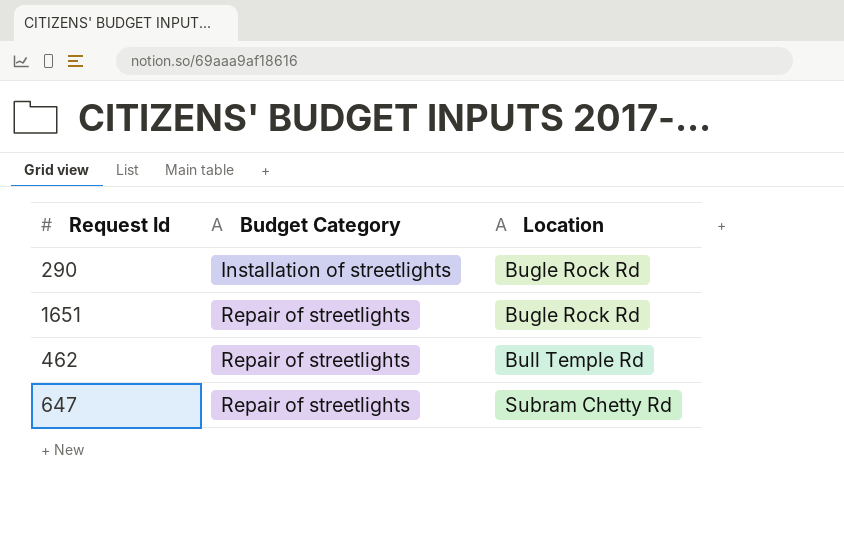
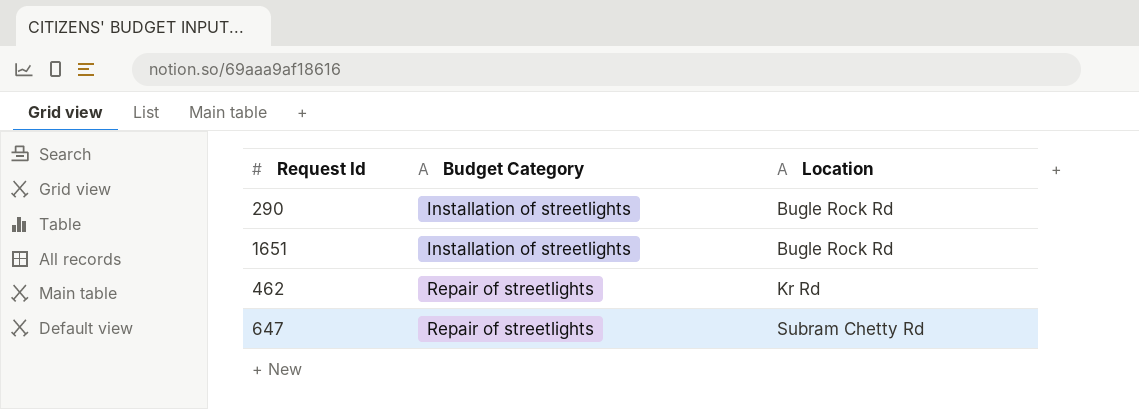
1651 | Budget Category: Repair of streetlights -> Installation of streetlights
462 | Location: Bull Temple Rd -> Kr Rd

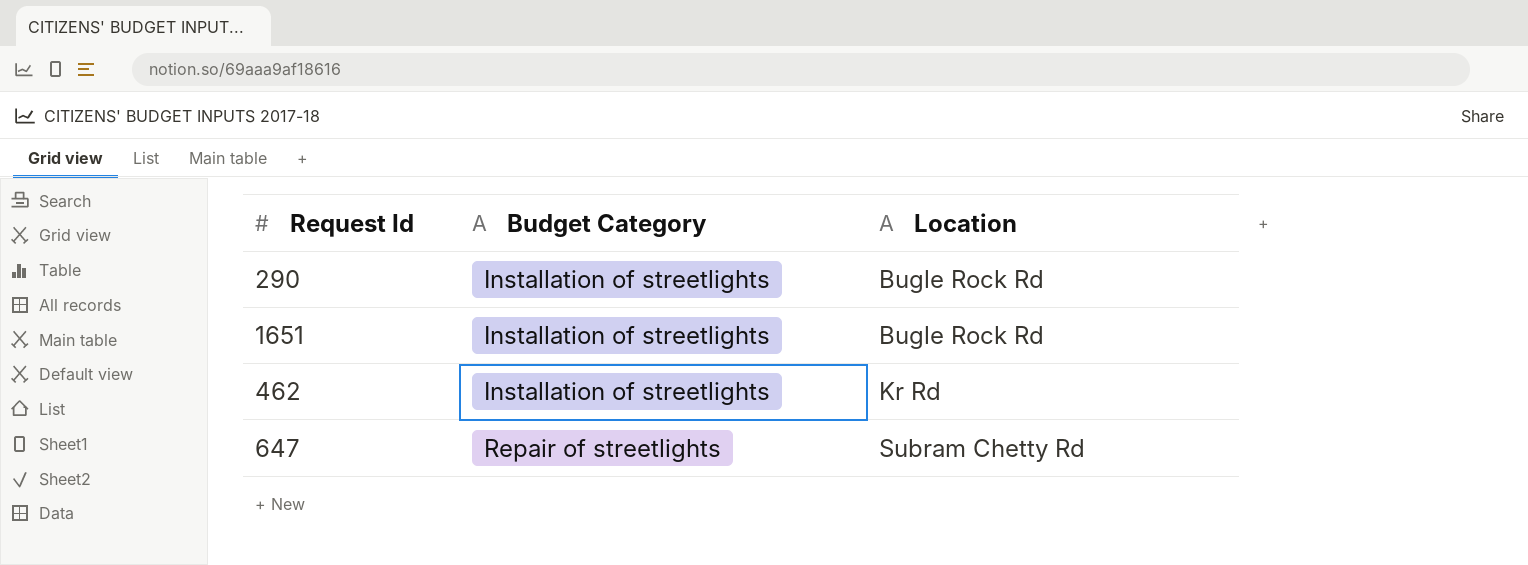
462 | Budget Category: Repair of streetlights -> Installation of streetlights

